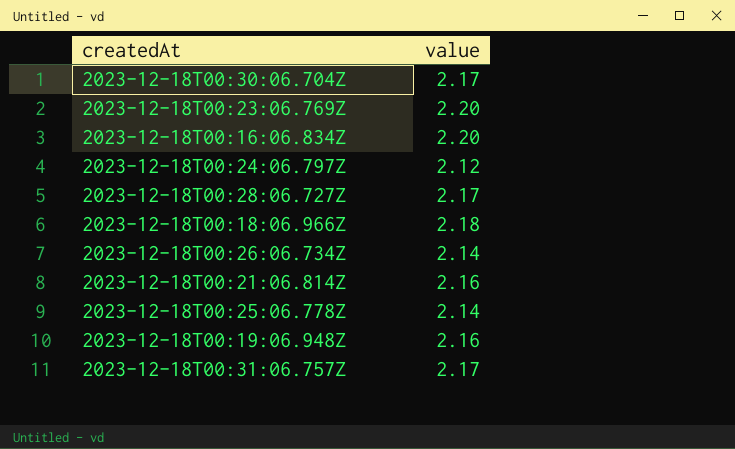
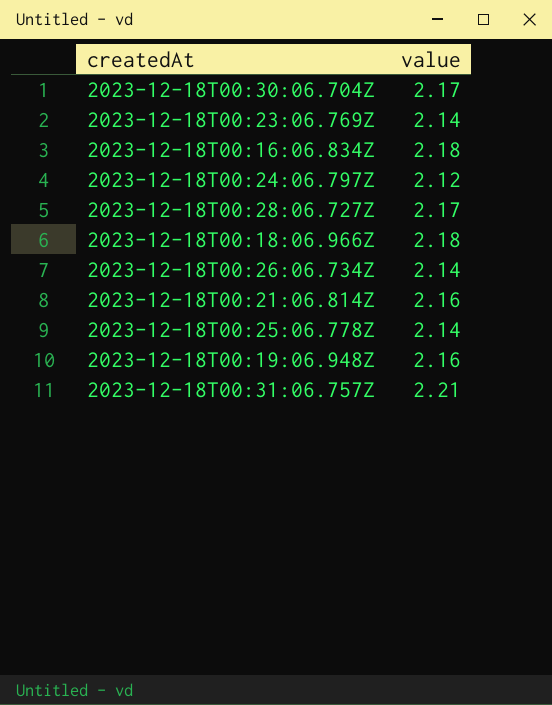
2023-12-18T00:23:06.769Z | value: 2.20 -> 2.14
2023-12-18T00:16:06.834Z | value: 2.20 -> 2.18
2023-12-18T00:31:06.757Z | value: 2.17 -> 2.21

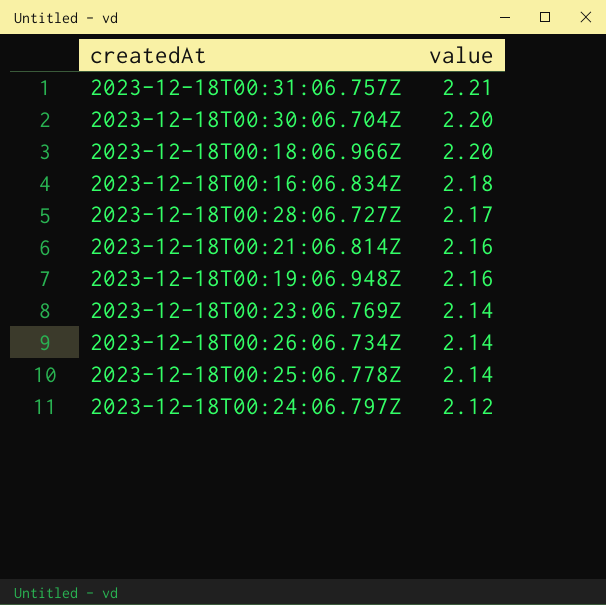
row order: none -> value descending
2023-12-18T00:30:06.704Z | value: 2.17 -> 2.20
2023-12-18T00:18:06.966Z | value: 2.18 -> 2.20

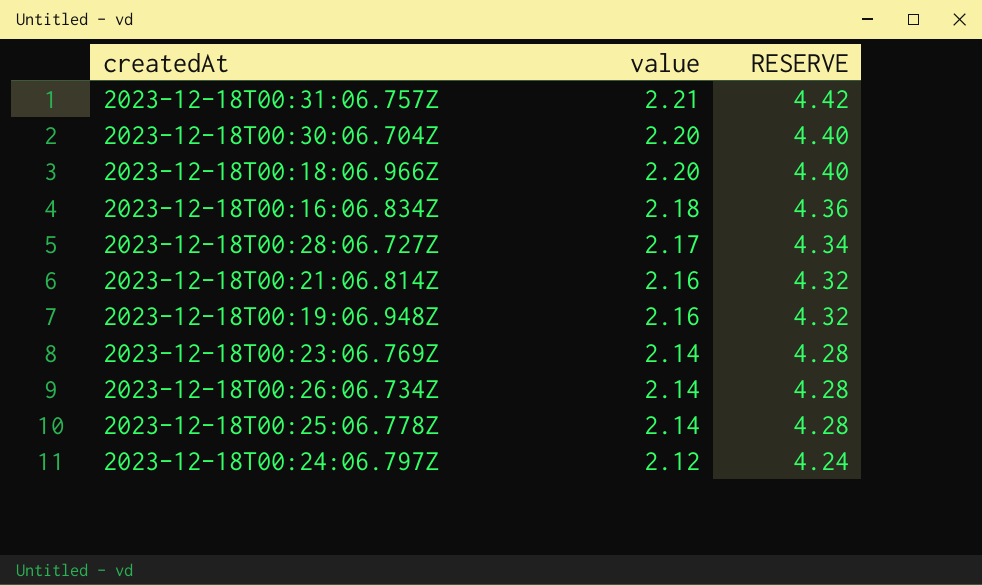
column RESERVE | formula: none -> [value] * 2

